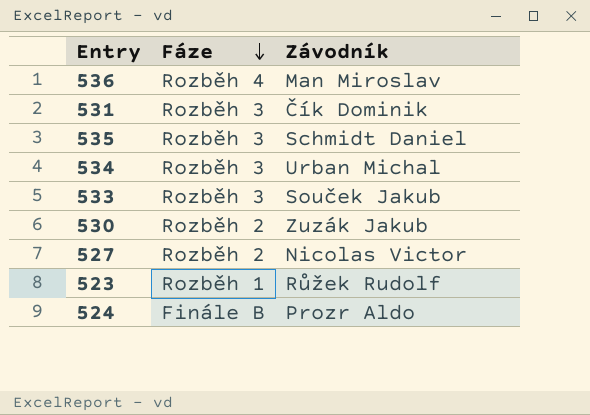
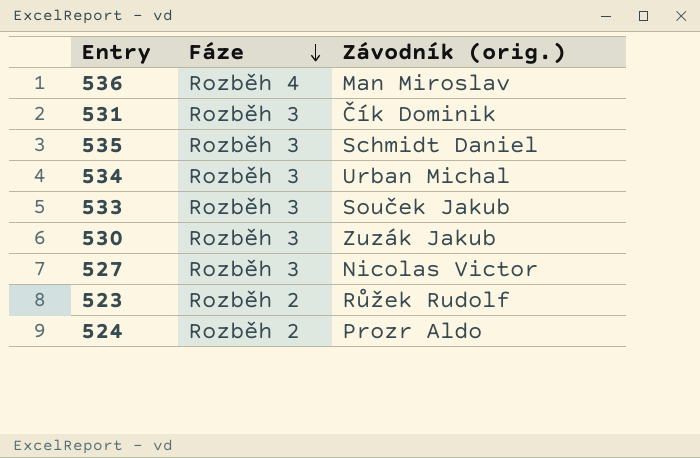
column name: Závodník -> Závodník (orig.)
530 | Fáze: Rozběh 2 -> Rozběh 3
527 | Fáze: Rozběh 2 -> Rozběh 3
523 | Fáze: Rozběh 1 -> Rozběh 2
524 | Fáze: Finále B -> Rozběh 2

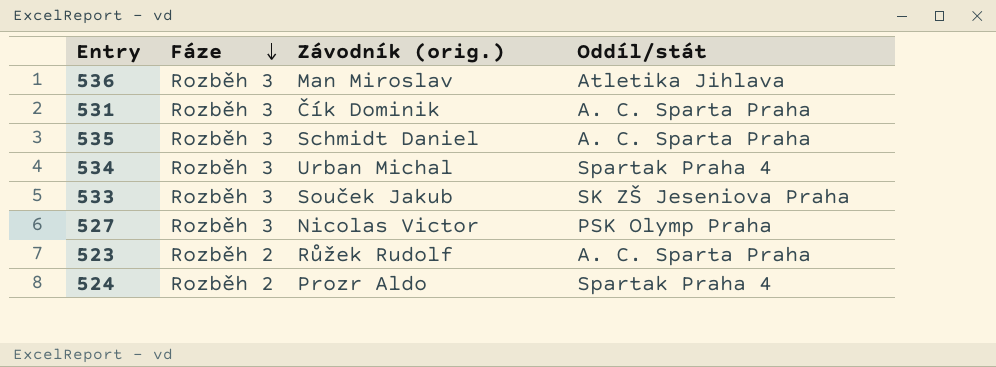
column Oddíl/stát | position: none -> 4
row 530: Rozběh 3 | Zuzák Jakub -> none
536 | Fáze: Rozběh 4 -> Rozběh 3

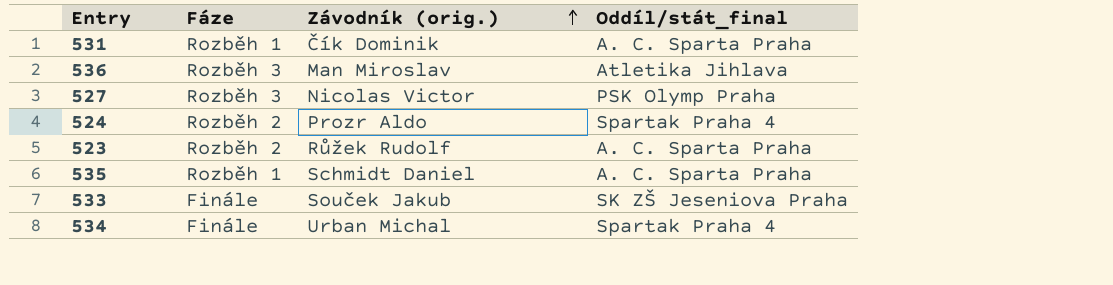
row order: Fáze descending -> Závodník (orig.) ascending
column name: Oddíl/stát -> Oddíl/stát_final
531 | Fáze: Rozběh 3 -> Rozběh 1
535 | Fáze: Rozběh 3 -> Rozběh 1
533 | Fáze: Rozběh 3 -> Finále
534 | Fáze: Rozběh 3 -> Finále

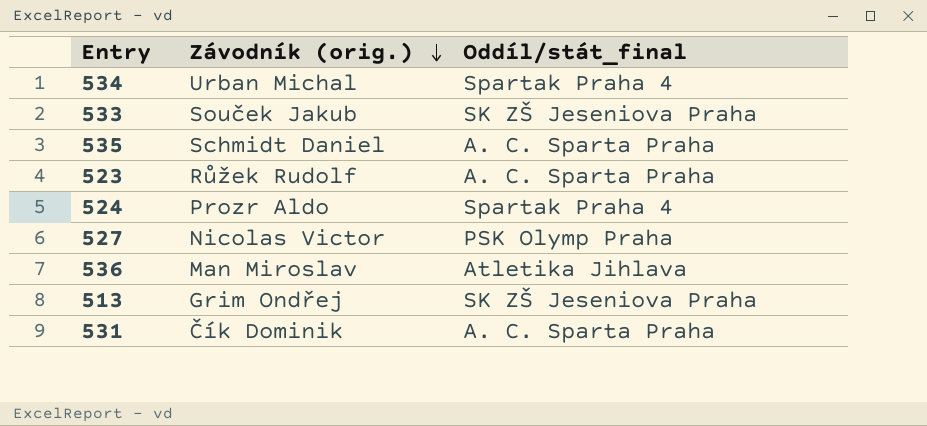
row order: Závodník (orig.) ascending -> Závodník (orig.) descending
column Fáze | position: 2 -> none
row 513: none -> Grim Ondřej | SK ZŠ Jeseniova Praha

